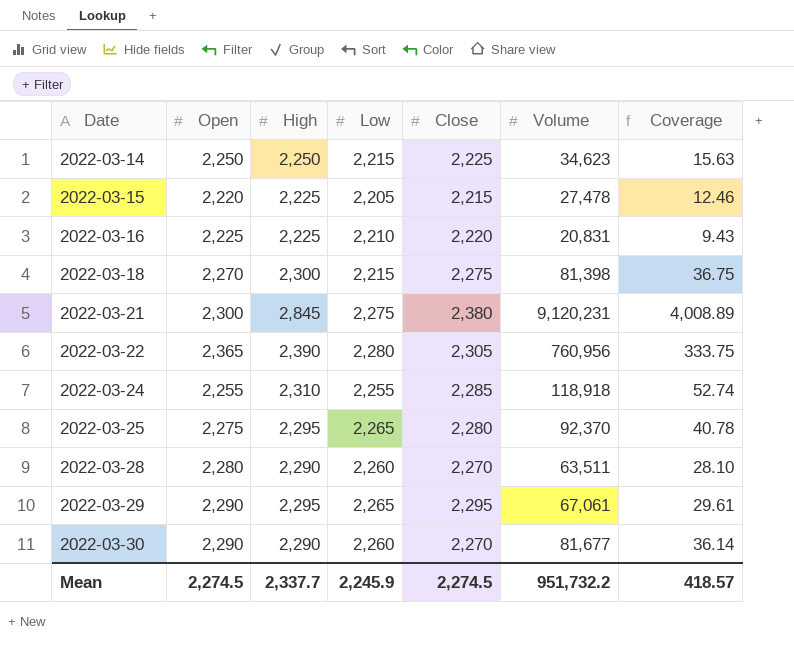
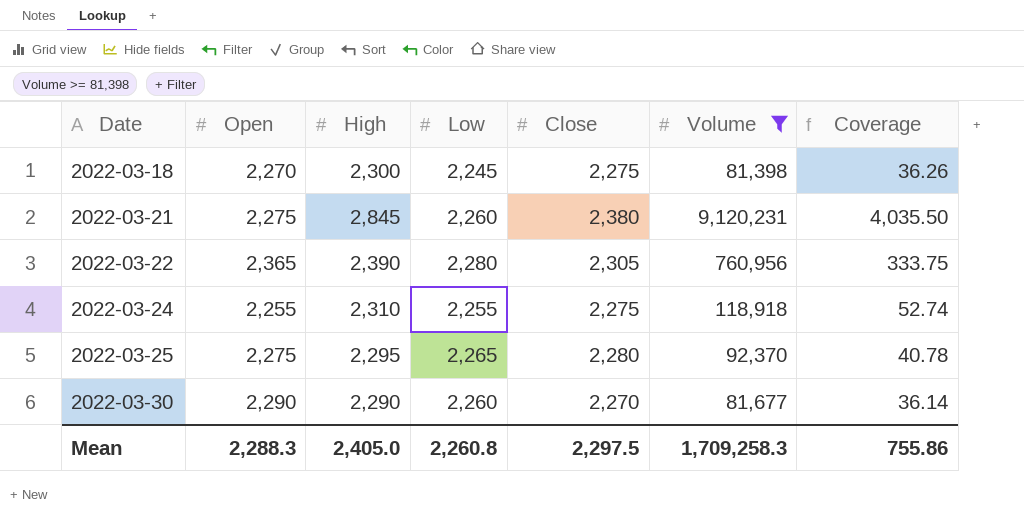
filter: none -> Volume >= 81,398
2022-03-18 | Low: 2,215 -> 2,245
2022-03-18 | Coverage: 36.75 -> 36.26
2022-03-21 | Open: 2,300 -> 2,275
2022-03-21 | Low: 2,275 -> 2,260
2022-03-21 | Coverage: 4,008.89 -> 4,035.50
2022-03-24 | Close: 2,285 -> 2,275
Mean | Open: 2,274.5 -> 2,288.3
Mean | High: 2,337.7 -> 2,405.0
Mean | Low: 2,245.9 -> 2,260.8
Mean | Close: 2,274.5 -> 2,297.5
Mean | Volume: 951,732.2 -> 1,709,258.3
Mean | Coverage: 418.57 -> 755.86

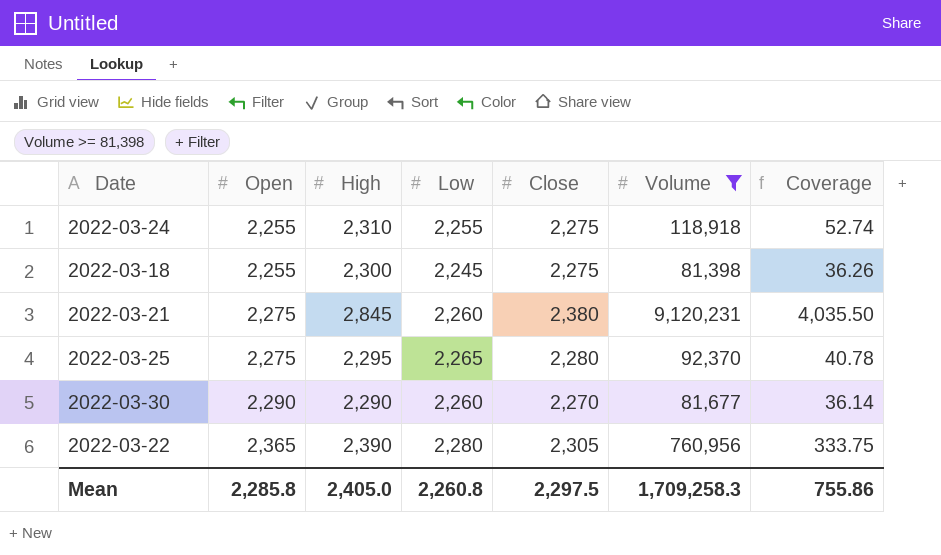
row order: Date ascending -> Open ascending
2022-03-18 | Open: 2,270 -> 2,255
Mean | Open: 2,288.3 -> 2,285.8

